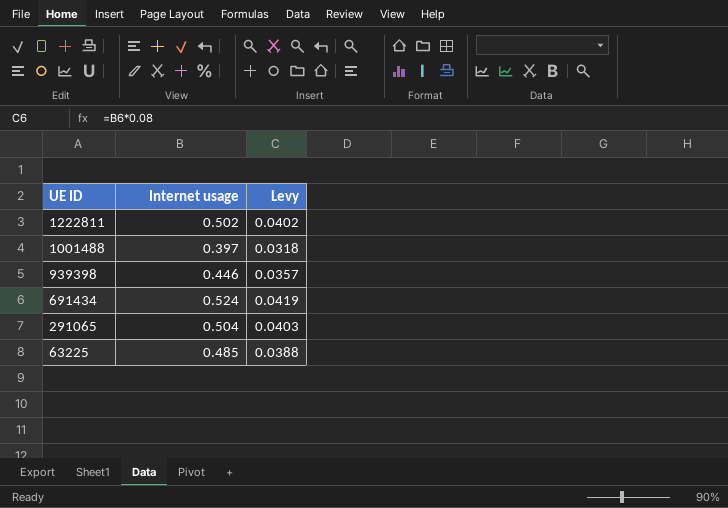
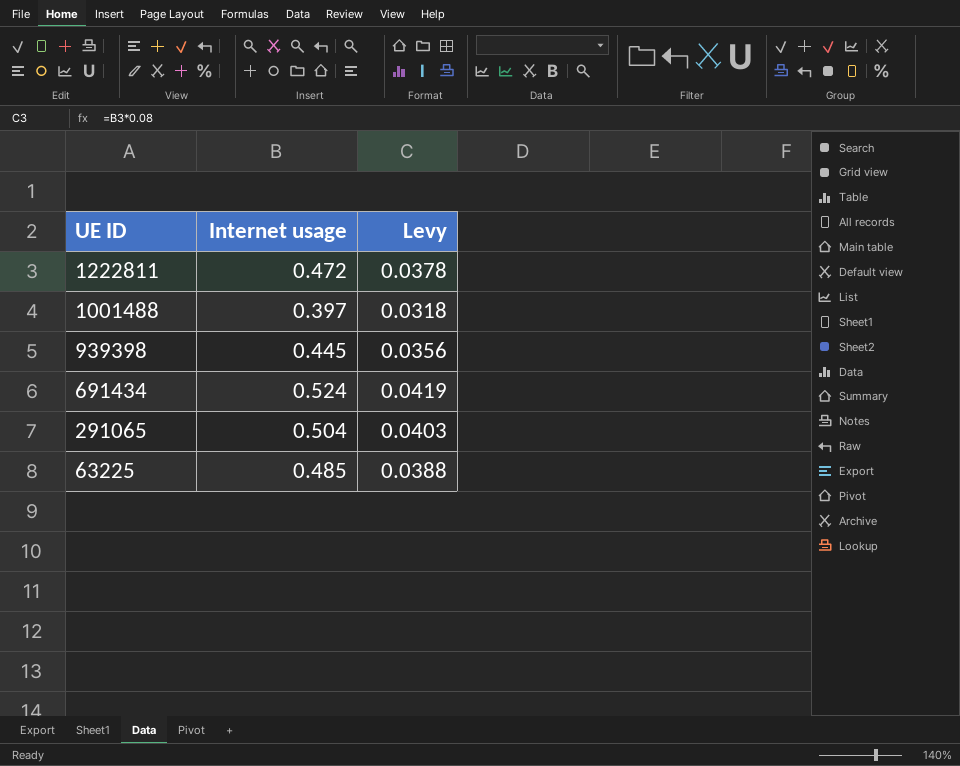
1222811 | Internet usage: 0.502 -> 0.472
1222811 | Levy: 0.0402 -> 0.0378
939398 | Internet usage: 0.446 -> 0.445
939398 | Levy: 0.0357 -> 0.0356

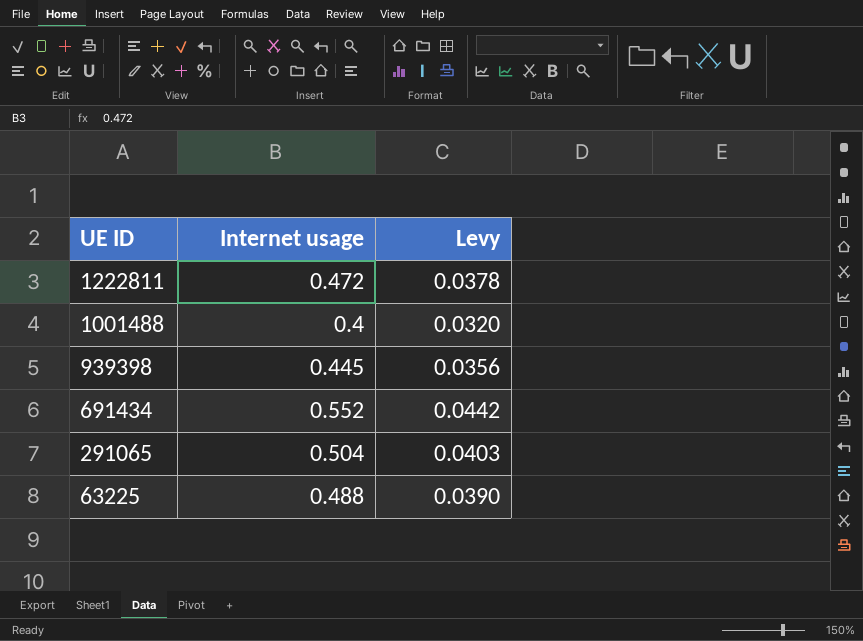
1001488 | Internet usage: 0.397 -> 0.4
1001488 | Levy: 0.0318 -> 0.0320
691434 | Internet usage: 0.524 -> 0.552
691434 | Levy: 0.0419 -> 0.0442
63225 | Internet usage: 0.485 -> 0.488
63225 | Levy: 0.0388 -> 0.0390

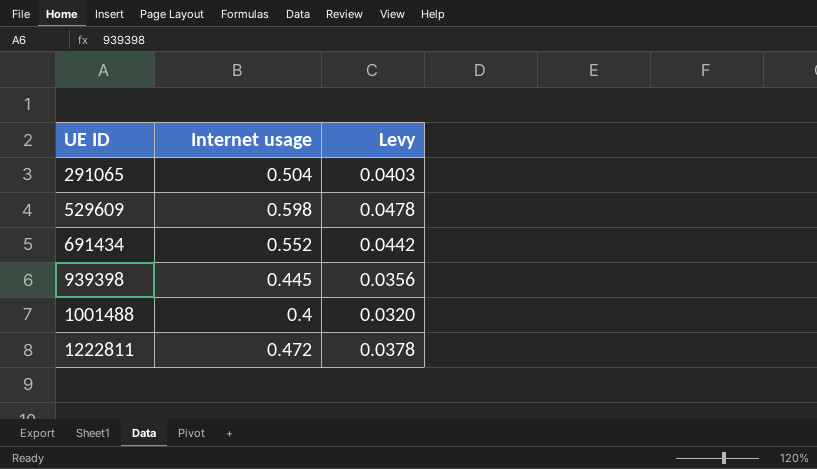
row order: UE ID descending -> UE ID ascending
row 63225: 0.488 | 0.0390 -> none
row 529609: none -> 0.598 | 0.0478

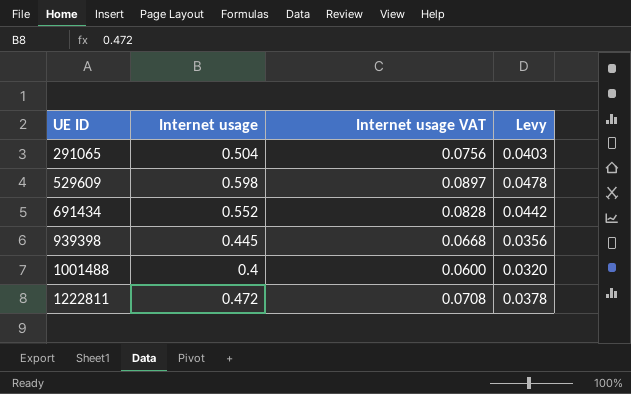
column Internet usage VAT | formula: none -> [Internet usage] * 0.15

